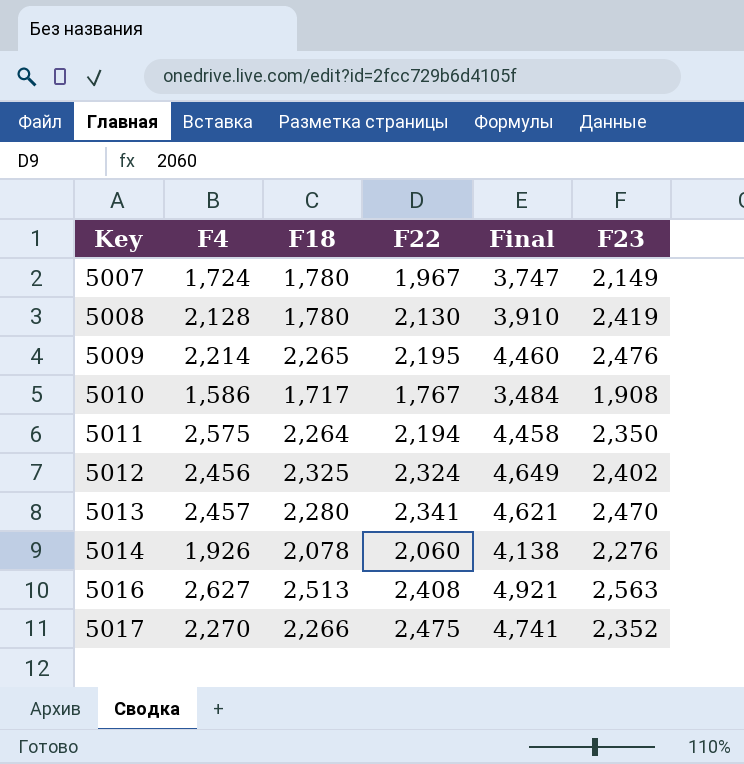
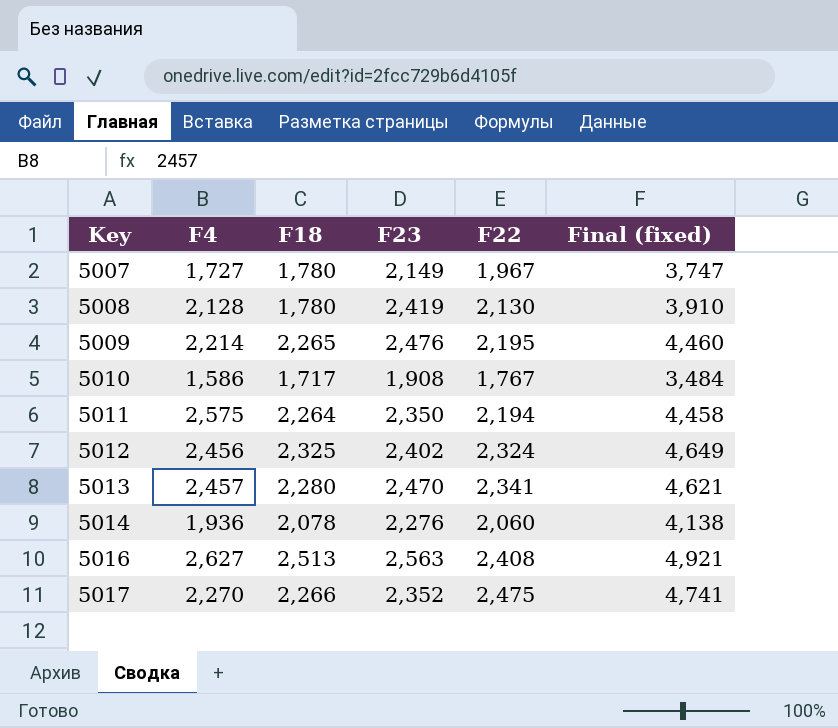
column F23 | position: 6 -> 4
column name: Final -> Final (fixed)
5007 | F4: 1,724 -> 1,727
5014 | F4: 1,926 -> 1,936

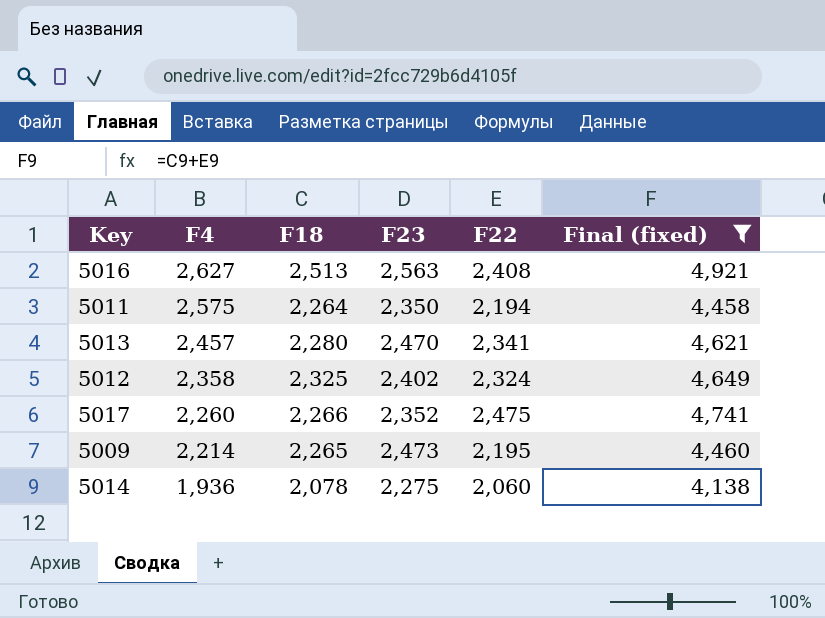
filter: none -> Final (fixed) >= 4,138
row order: Key ascending -> F4 descending
5012 | F4: 2,456 -> 2,358
5017 | F4: 2,270 -> 2,260
5009 | F23: 2,476 -> 2,473
5014 | F23: 2,276 -> 2,275

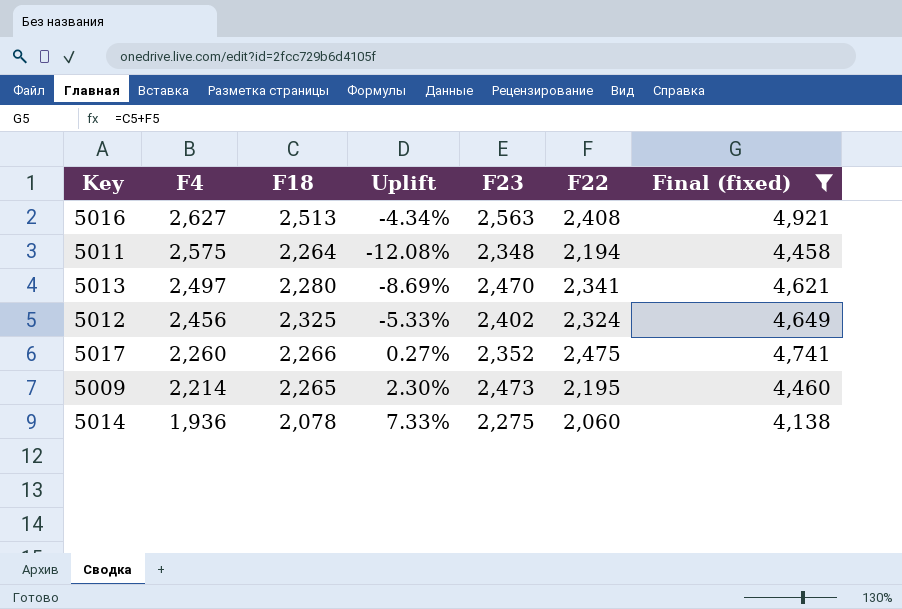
column Uplift | formula: none -> ([F18] - [F4]) / [F4]
5011 | F23: 2,350 -> 2,348
5013 | F4: 2,457 -> 2,497
5012 | F4: 2,358 -> 2,456

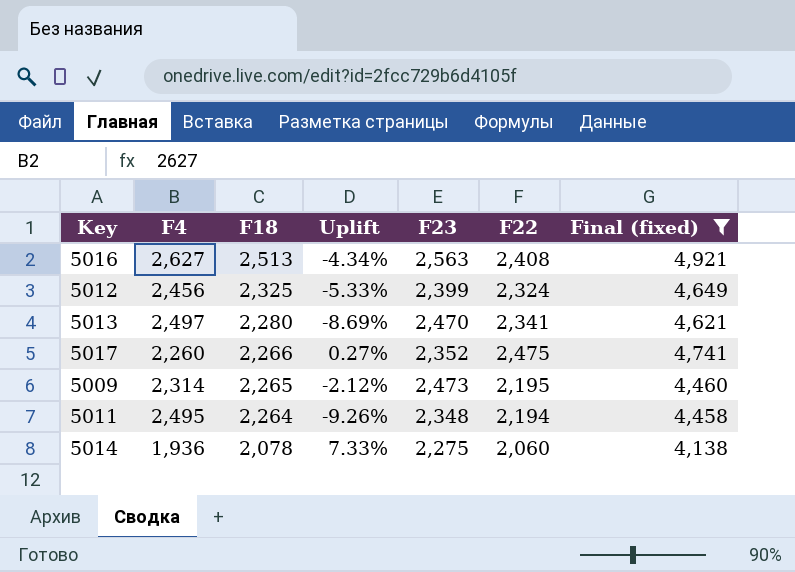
row order: F4 descending -> F18 descending
5012 | F23: 2,402 -> 2,399
5009 | F4: 2,214 -> 2,314
5009 | Uplift: 2.30% -> -2.12%
5011 | F4: 2,575 -> 2,495
5011 | Uplift: -12.08% -> -9.26%

